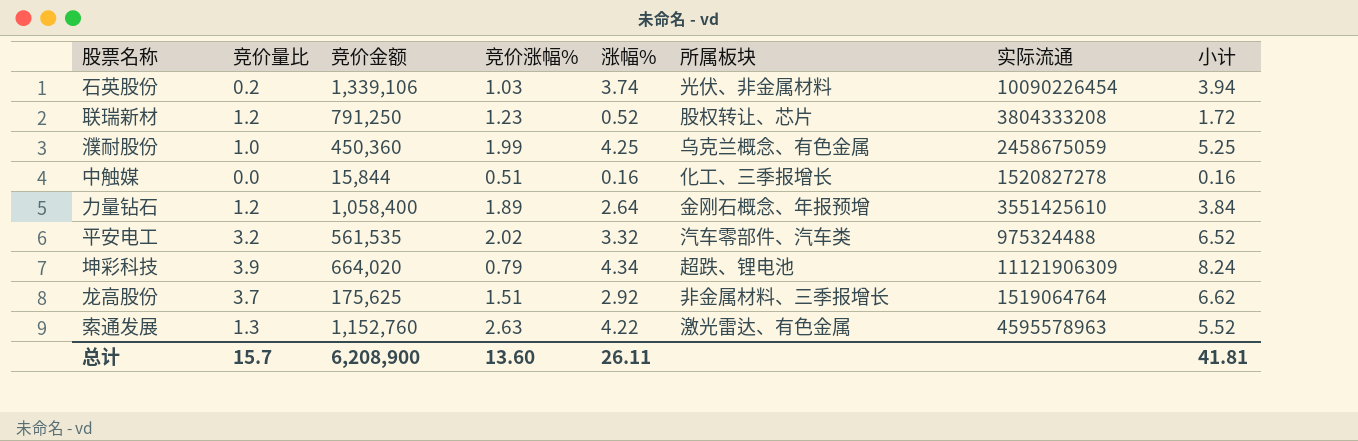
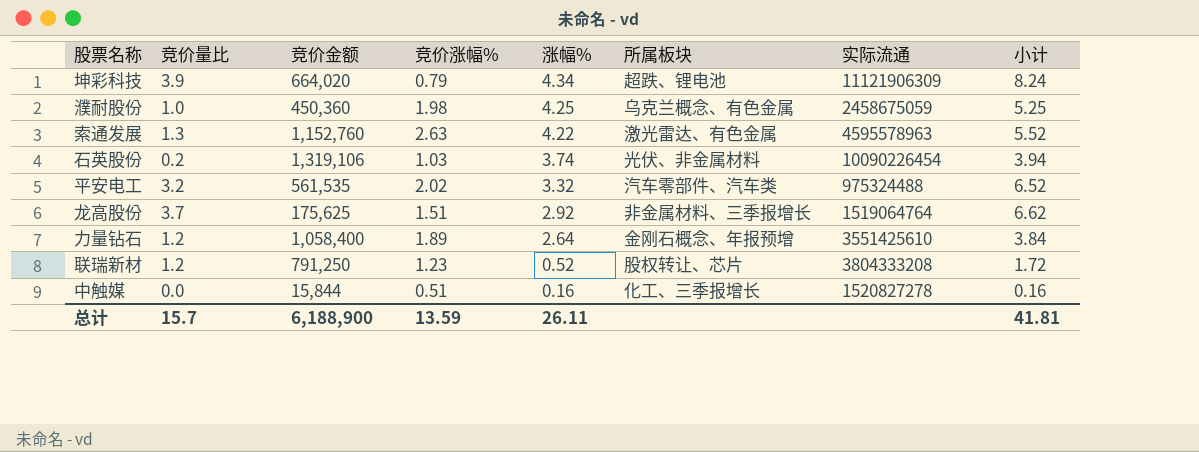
row order: none -> 涨幅% descending
濮耐股份 | 竞价涨幅%: 1.99 -> 1.98
石英股份 | 竞价金额: 1,339,106 -> 1,319,106
总计 | 竞价金额: 6,208,900 -> 6,188,900
总计 | 竞价涨幅%: 13.60 -> 13.59

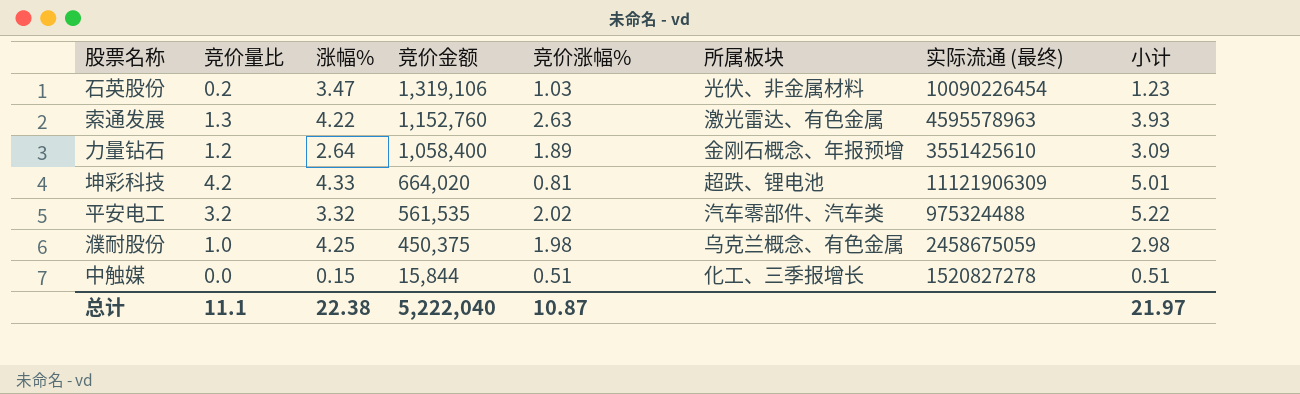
row order: 涨幅% descending -> 竞价金额 descending
column 涨幅% | position: 5 -> 3
column name: 实际流通 -> 实际流通 (最终)
column 小计 | formula: [竞价量比] + [涨幅%] -> [竞价量比] + [竞价涨幅%]
row 龙高股份: 3.7 | 175,625 | 1.51 | 2.92 | 非金属材料、三季报增长 | 1519064764 | 6.62 -> none
row 联瑞新材: 1.2 | 791,250 | 1.23 | 0.52 | 股权转让、芯片 | 3804333208 | 1.72 -> none
石英股份 | 涨幅%: 3.74 -> 3.47
坤彩科技 | 竞价量比: 3.9 -> 4.2
坤彩科技 | 涨幅%: 4.34 -> 4.33
坤彩科技 | 竞价涨幅%: 0.79 -> 0.81
濮耐股份 | 竞价金额: 450,360 -> 450,375
中触媒 | 涨幅%: 0.16 -> 0.15
总计 | 竞价量比: 15.7 -> 11.1
总计 | 涨幅%: 26.11 -> 22.38
总计 | 竞价金额: 6,188,900 -> 5,222,040
总计 | 竞价涨幅%: 13.59 -> 10.87
总计 | 小计: 41.81 -> 21.97

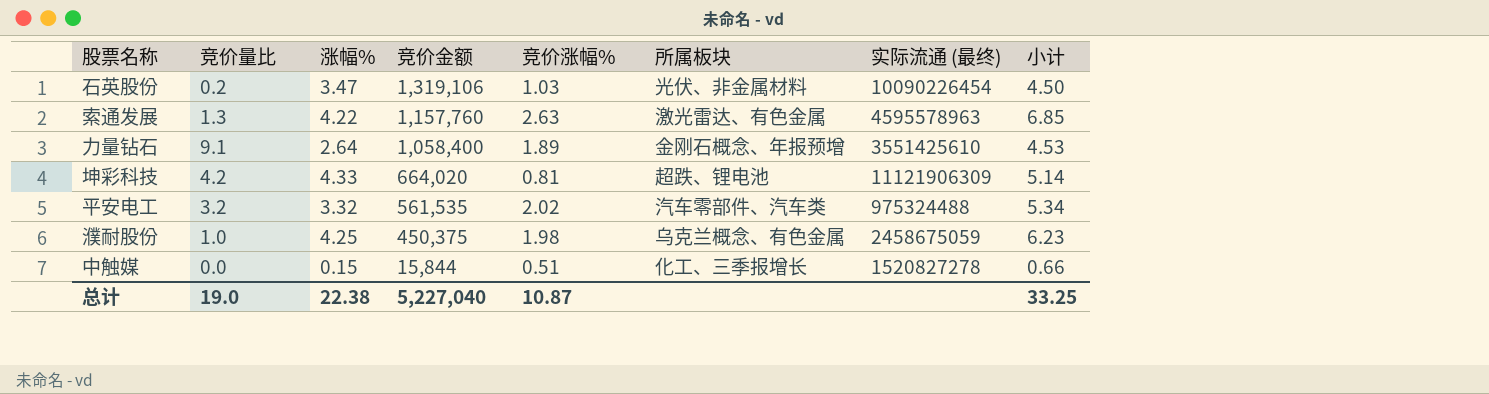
column 小计 | formula: [竞价量比] + [竞价涨幅%] -> [涨幅%] + [竞价涨幅%]
索通发展 | 竞价金额: 1,152,760 -> 1,157,760
力量钻石 | 竞价量比: 1.2 -> 9.1
总计 | 竞价量比: 11.1 -> 19.0
总计 | 竞价金额: 5,222,040 -> 5,227,040
总计 | 小计: 21.97 -> 33.25

